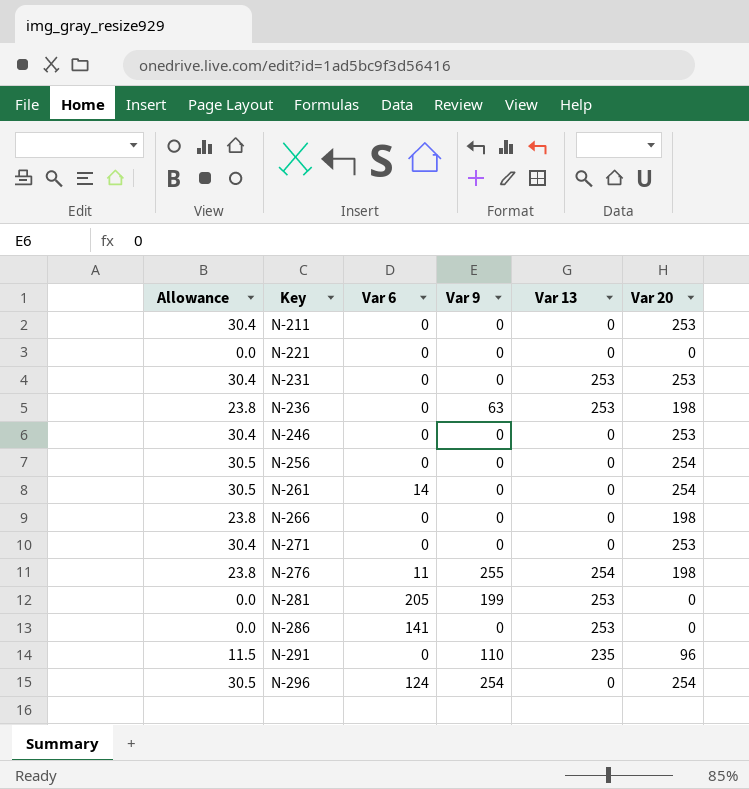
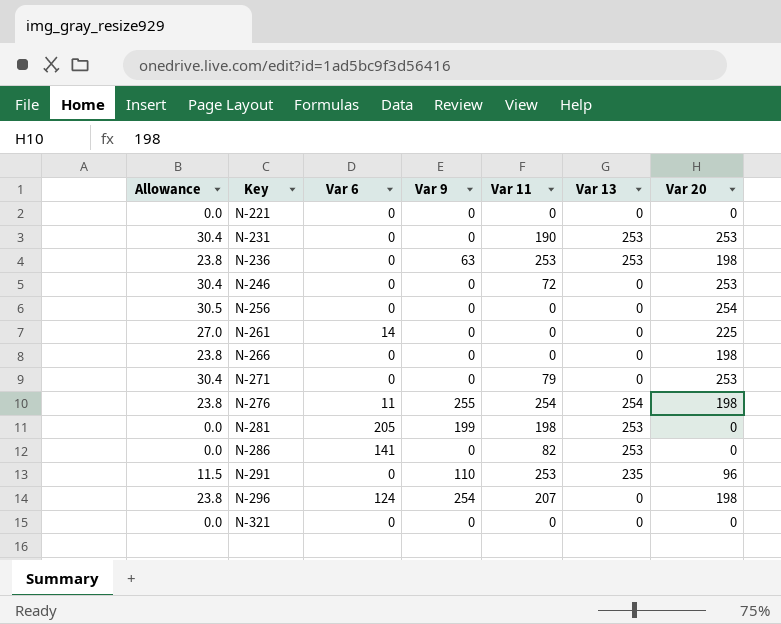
column Var 11 | position: none -> 5
row N-211: 30.4 | 0 | 0 | 0 | 253 -> none
N-261 | Allowance: 30.5 -> 27.0
N-261 | Var 20: 254 -> 225
N-296 | Allowance: 30.5 -> 23.8
N-296 | Var 20: 254 -> 198
row N-321: none -> 0.0 | 0 | 0 | 0 | 0 | 0

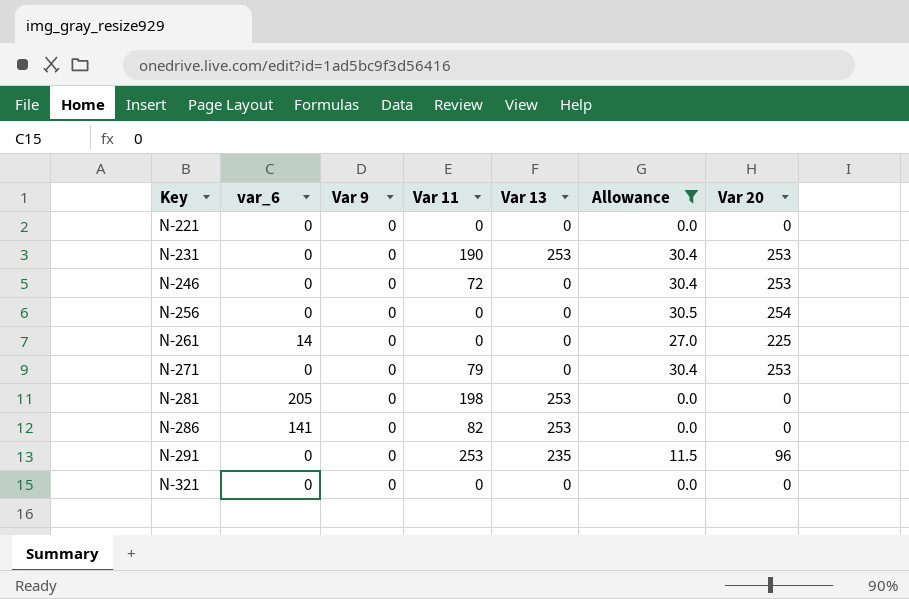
filter: none -> Allowance != 23.8
column name: Var 6 -> var_6
column Allowance | position: 1 -> 6
N-281 | Var 9: 199 -> 0
N-291 | Var 9: 110 -> 0

